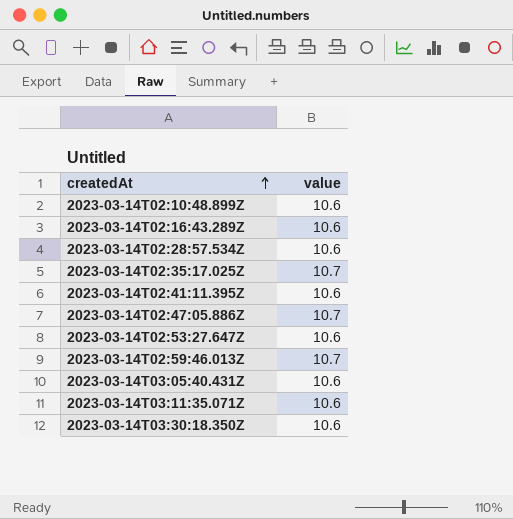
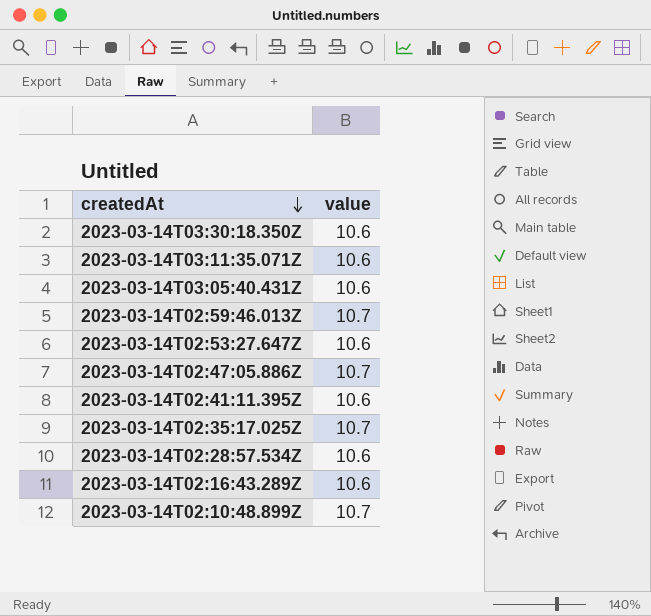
row order: createdAt ascending -> createdAt descending
2023-03-14T02:10:48.899Z | value: 10.6 -> 10.7

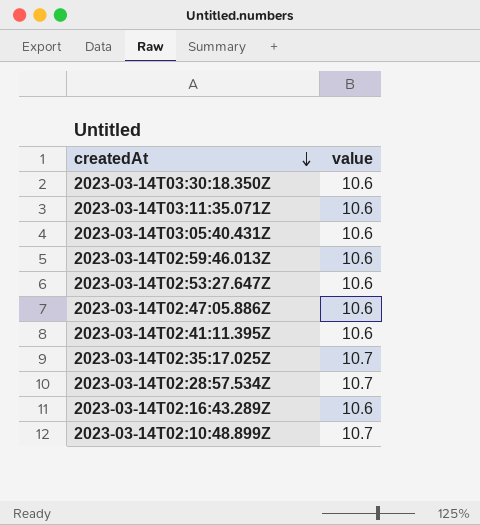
2023-03-14T02:59:46.013Z | value: 10.7 -> 10.6
2023-03-14T02:47:05.886Z | value: 10.7 -> 10.6
2023-03-14T02:28:57.534Z | value: 10.6 -> 10.7

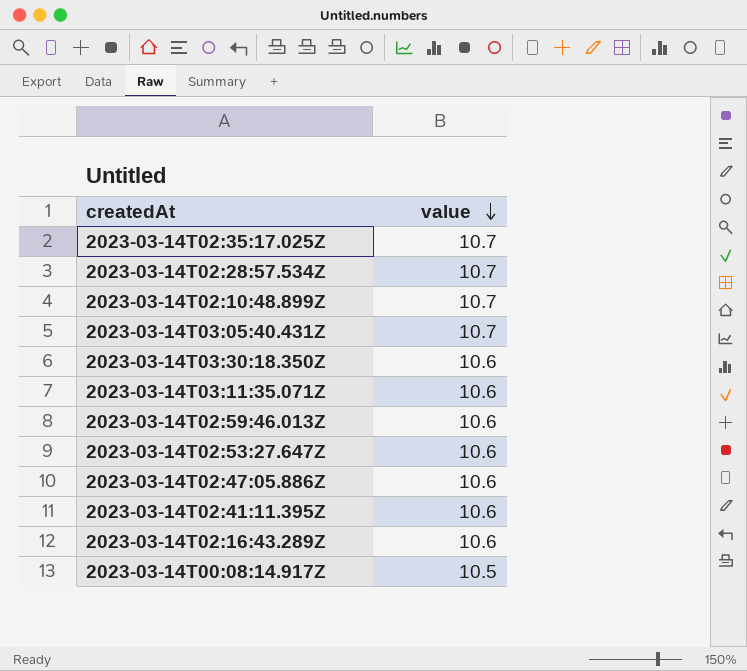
row order: createdAt descending -> value descending
2023-03-14T03:05:40.431Z | value: 10.6 -> 10.7
row 2023-03-14T00:08:14.917Z: none -> 10.5

